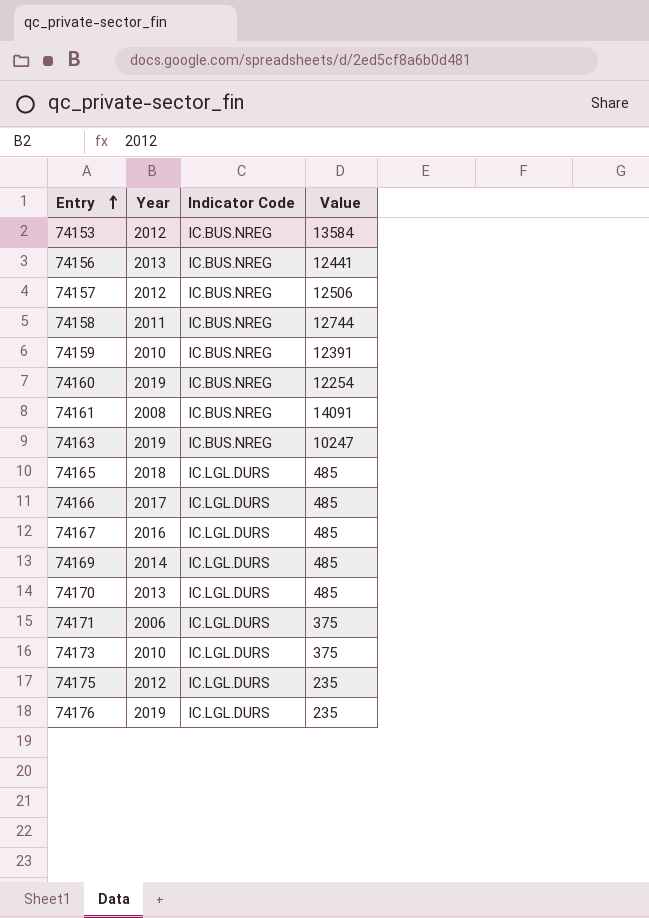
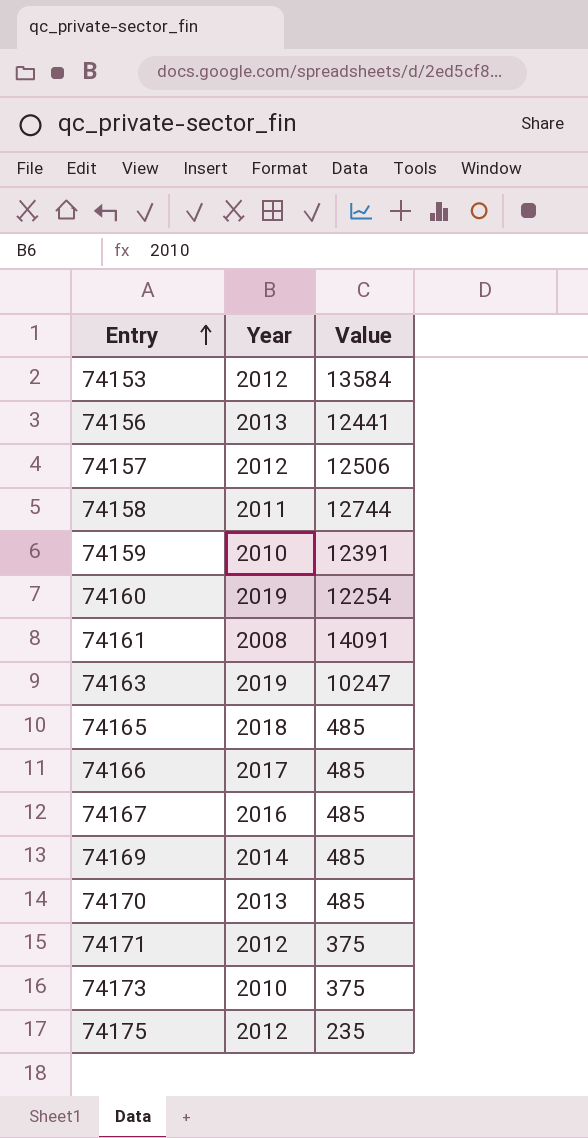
column Indicator Code | position: 3 -> none
row 74176: 2019 | IC.LGL.DURS | 235 -> none
74171 | Year: 2006 -> 2012

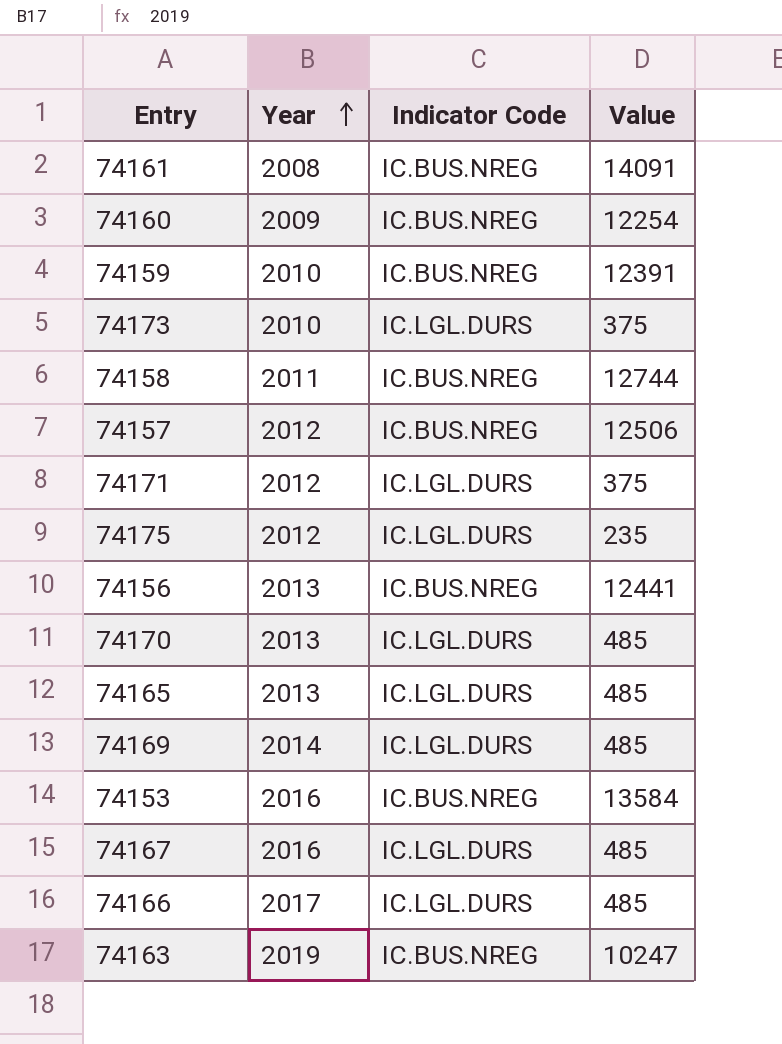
row order: Entry ascending -> Year ascending
column Indicator Code | position: none -> 3
74160 | Year: 2019 -> 2009
74165 | Year: 2018 -> 2013
74153 | Year: 2012 -> 2016

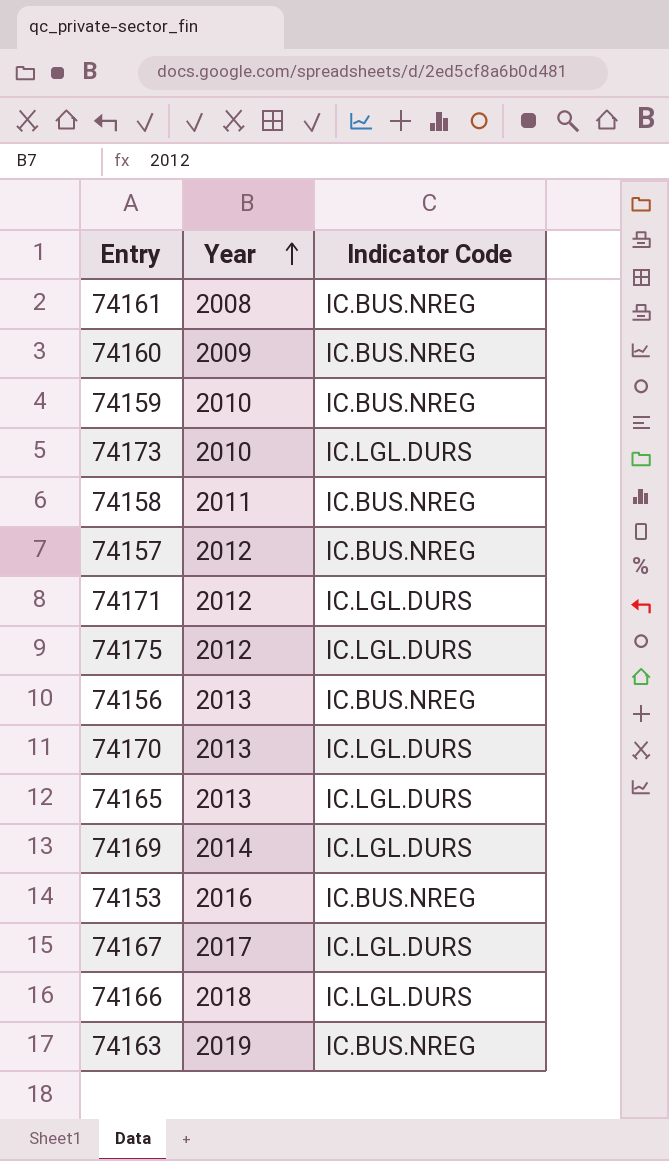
column Value | position: 4 -> none
74167 | Year: 2016 -> 2017
74166 | Year: 2017 -> 2018

